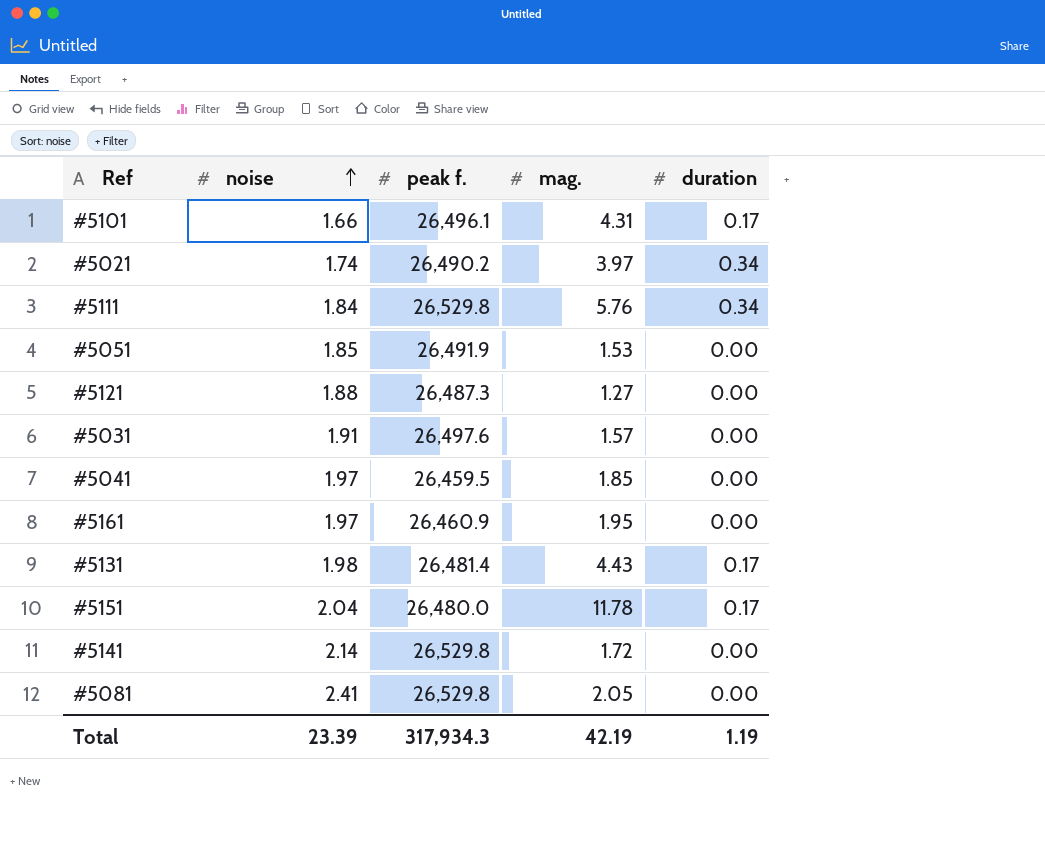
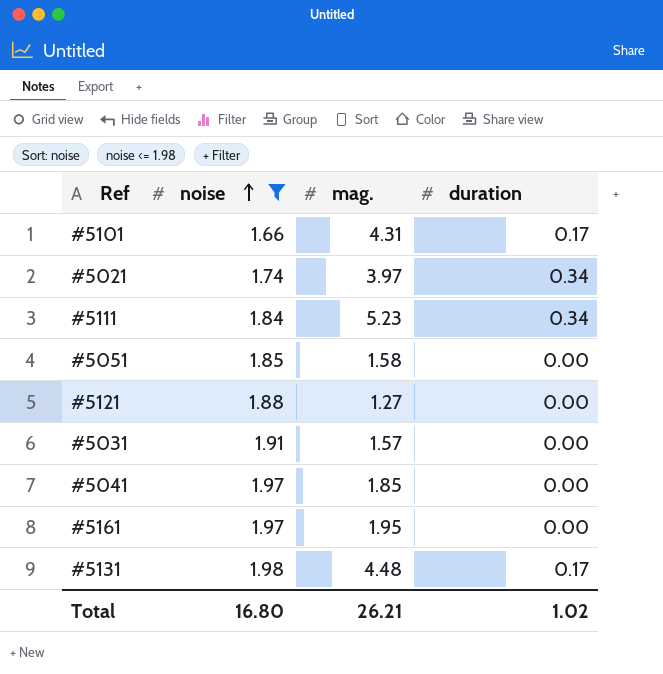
filter: none -> noise <= 1.98
column peak f. | position: 3 -> none
#5111 | mag.: 5.76 -> 5.23
#5051 | mag.: 1.53 -> 1.58
#5131 | mag.: 4.43 -> 4.48
Total | noise: 23.39 -> 16.80
Total | mag.: 42.19 -> 26.21
Total | duration: 1.19 -> 1.02

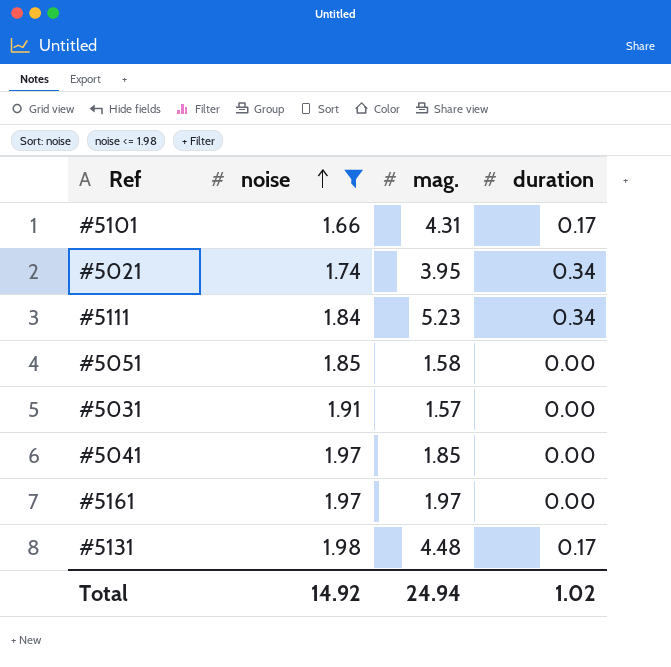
row #5121: 1.88 | 1.27 | 0.00 -> none
#5021 | mag.: 3.97 -> 3.95
#5161 | mag.: 1.95 -> 1.97
Total | noise: 16.80 -> 14.92
Total | mag.: 26.21 -> 24.94

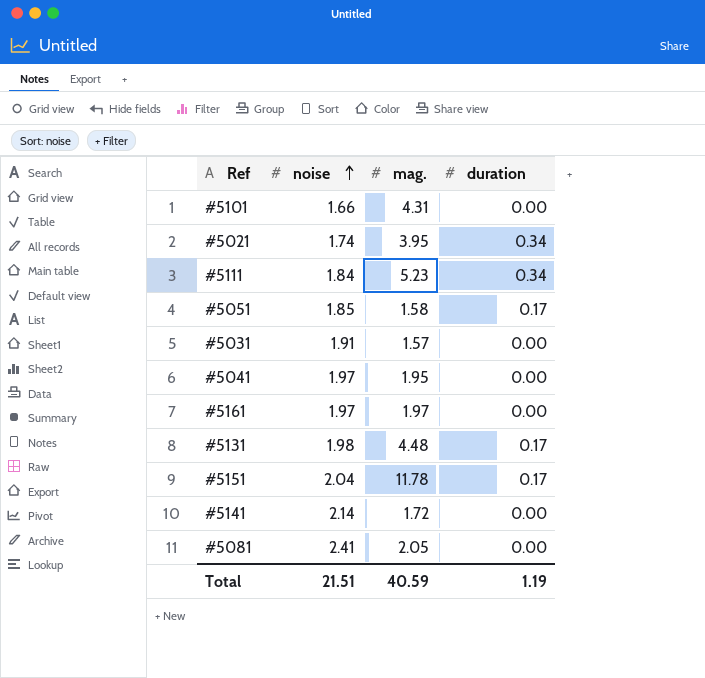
filter: noise <= 1.98 -> none
#5101 | duration: 0.17 -> 0.00
#5051 | duration: 0.00 -> 0.17
#5041 | mag.: 1.85 -> 1.95
Total | noise: 14.92 -> 21.51
Total | mag.: 24.94 -> 40.59
Total | duration: 1.02 -> 1.19

